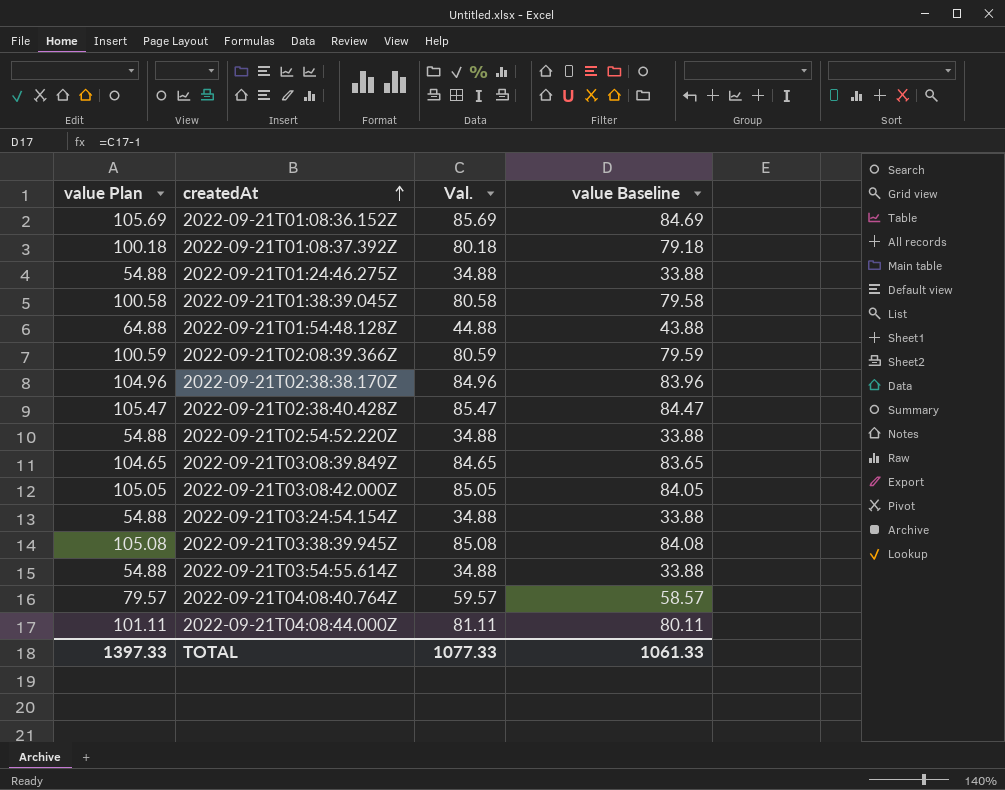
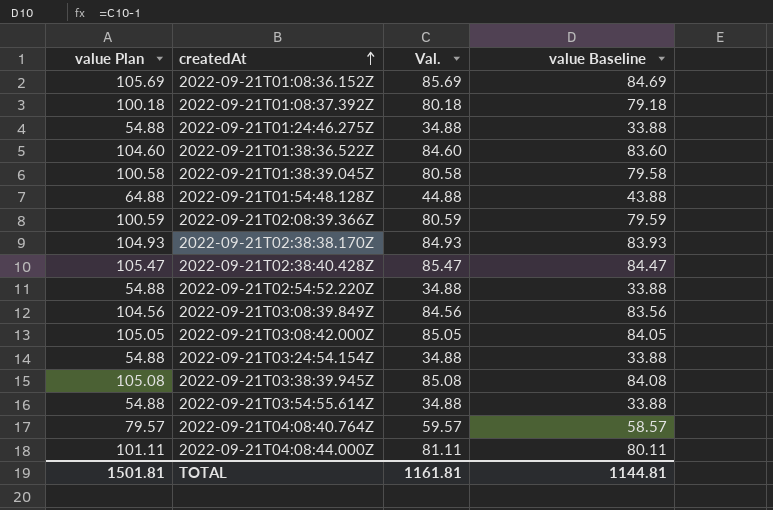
row 2022-09-21T01:38:36.522Z: none -> 104.60 | 84.60 | 83.60
2022-09-21T02:38:38.170Z | value Plan: 104.96 -> 104.93
2022-09-21T02:38:38.170Z | Val.: 84.96 -> 84.93
2022-09-21T02:38:38.170Z | value Baseline: 83.96 -> 83.93
2022-09-21T03:08:39.849Z | value Plan: 104.65 -> 104.56
2022-09-21T03:08:39.849Z | Val.: 84.65 -> 84.56
2022-09-21T03:08:39.849Z | value Baseline: 83.65 -> 83.56
TOTAL | value Plan: 1397.33 -> 1501.81
TOTAL | Val.: 1077.33 -> 1161.81
TOTAL | value Baseline: 1061.33 -> 1144.81

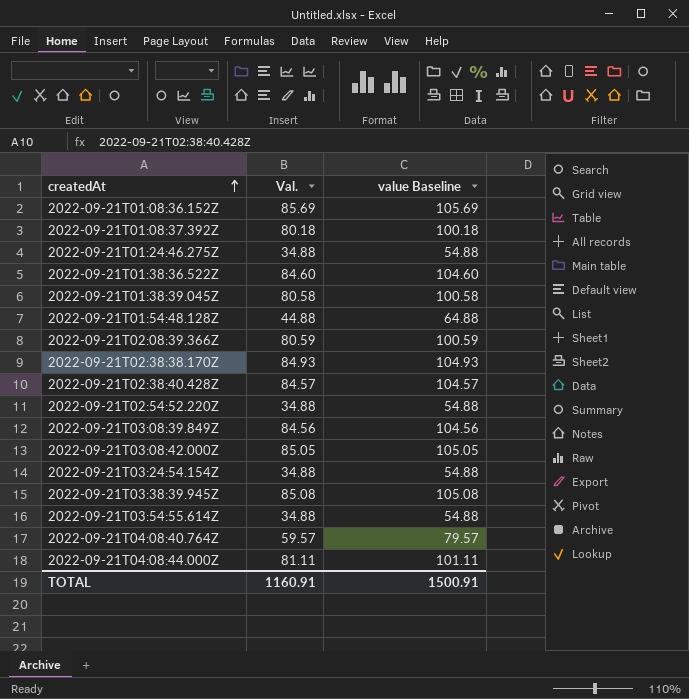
column value Plan | formula: [Val.] + 20 -> none
column value Baseline | formula: [Val.] - 1 -> [Val.] + 20
2022-09-21T02:38:40.428Z | Val.: 85.47 -> 84.57
TOTAL | Val.: 1161.81 -> 1160.91
TOTAL | value Baseline: 1144.81 -> 1500.91

